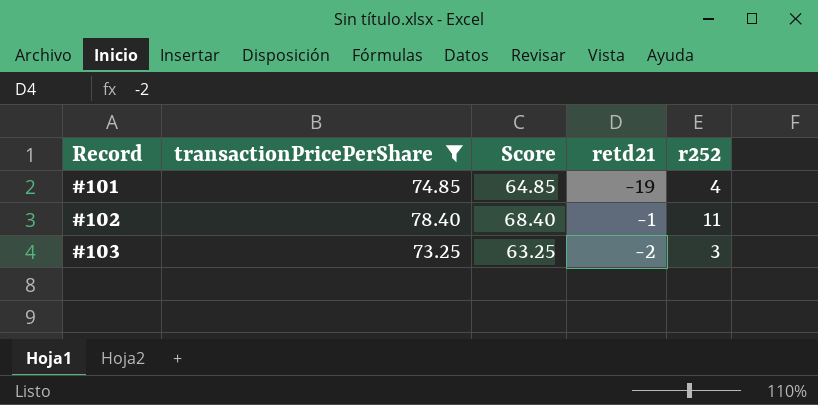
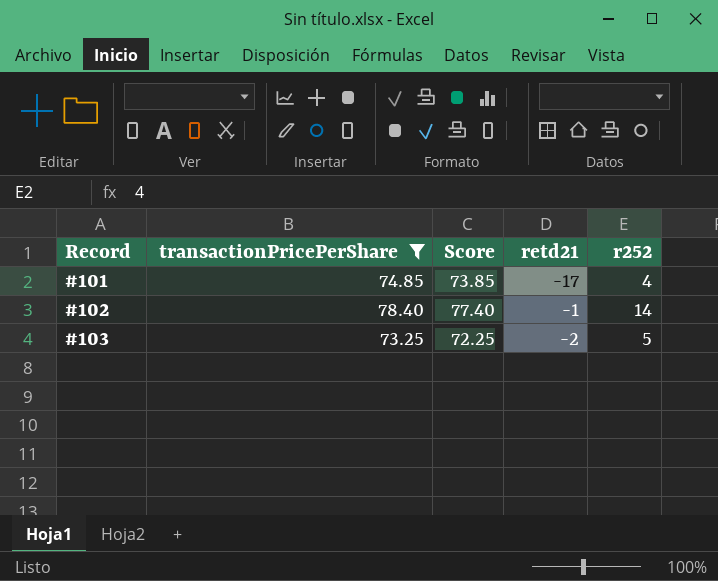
column Score | formula: [transactionPricePerShare] - 10 -> [transactionPricePerShare] - 1
#101 | retd21: -19 -> -17
#102 | r252: 11 -> 14
#103 | r252: 3 -> 5

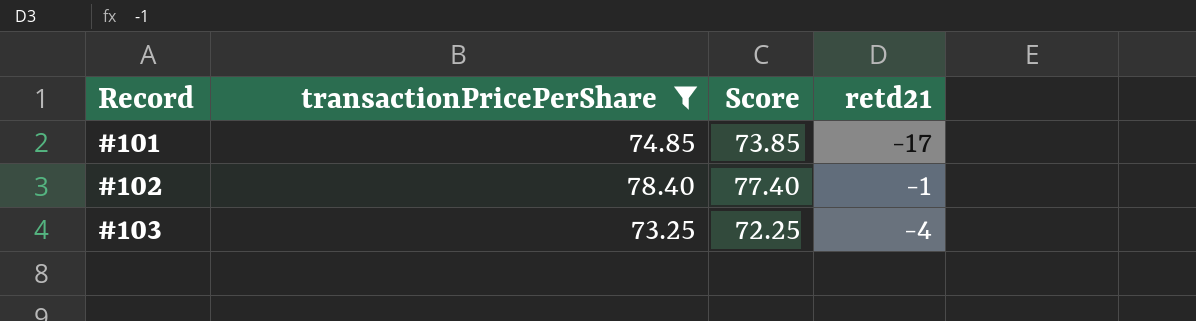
column r252 | position: 5 -> none
#103 | retd21: -2 -> -4

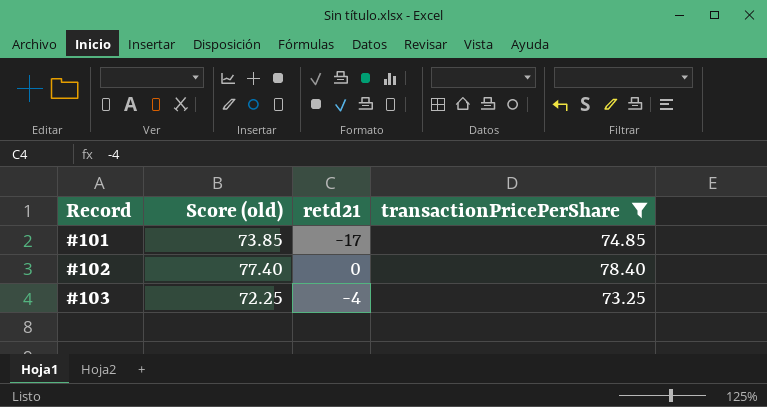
column name: Score -> Score (old)
column transactionPricePerShare | position: 2 -> 4
#102 | retd21: -1 -> 0

